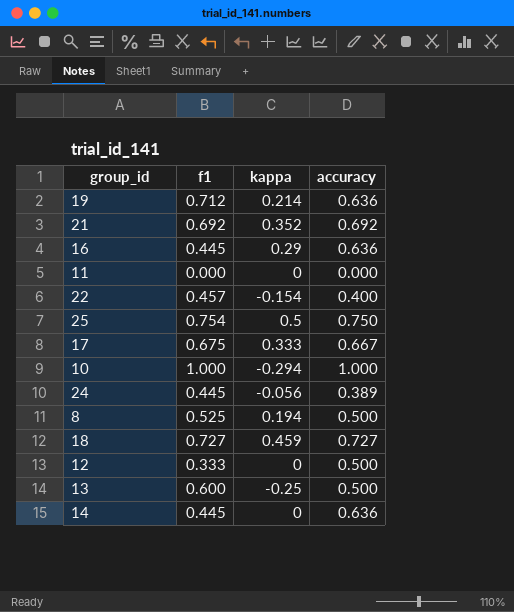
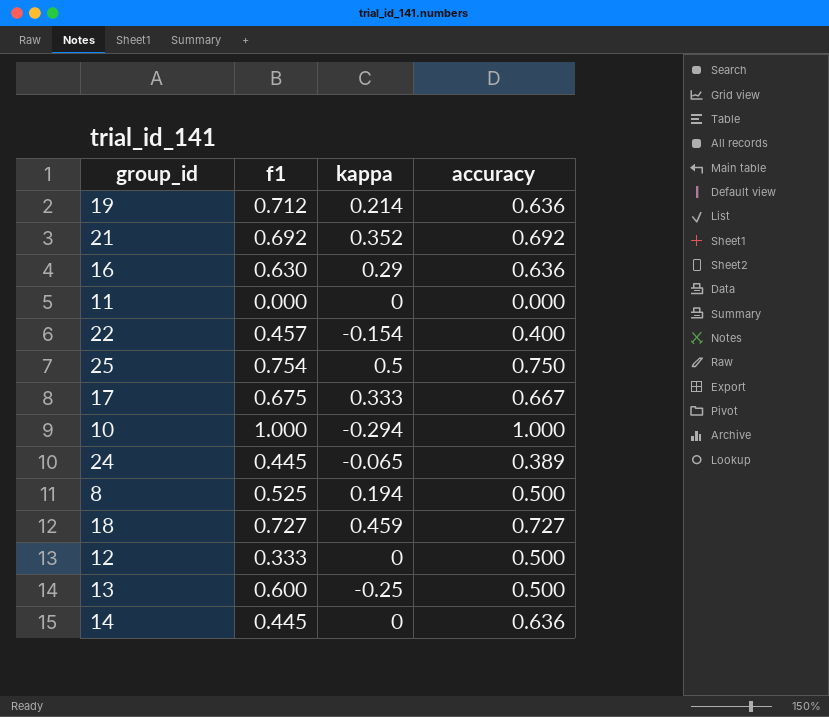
16 | f1: 0.445 -> 0.630
24 | kappa: -0.056 -> -0.065

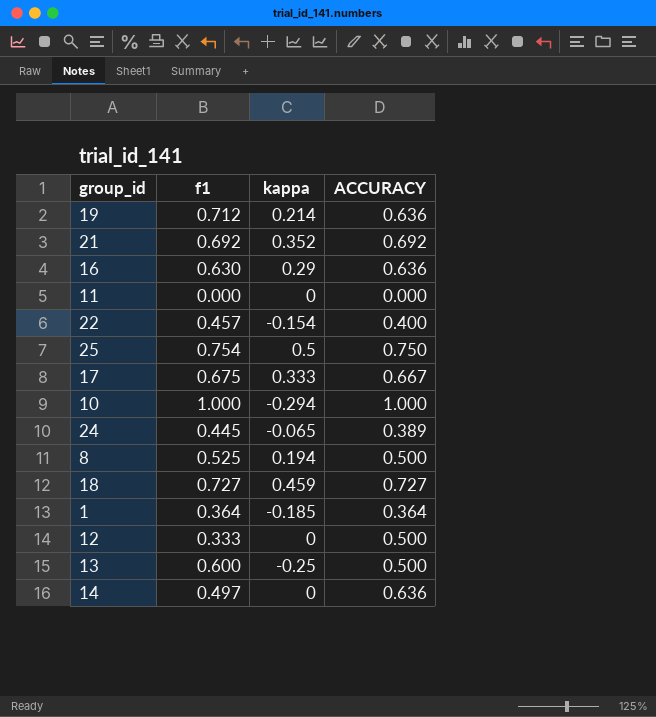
column name: accuracy -> ACCURACY
row 1: none -> 0.364 | -0.185 | 0.364
14 | f1: 0.445 -> 0.497

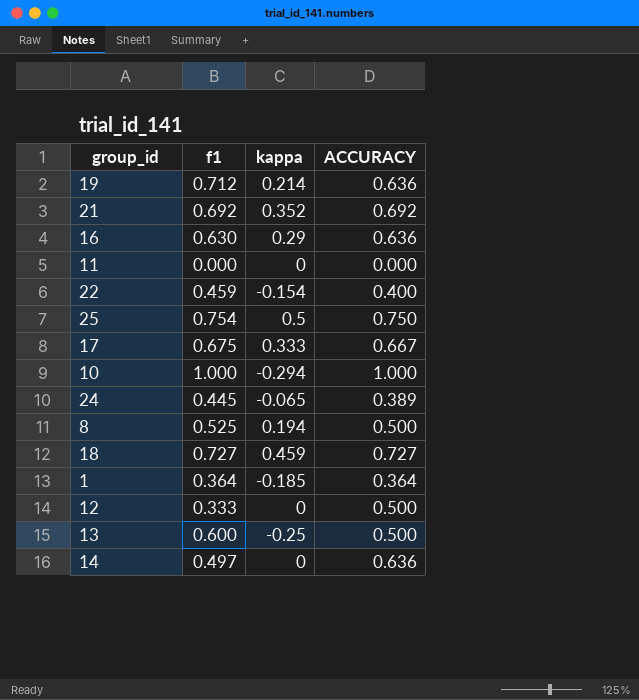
22 | f1: 0.457 -> 0.459

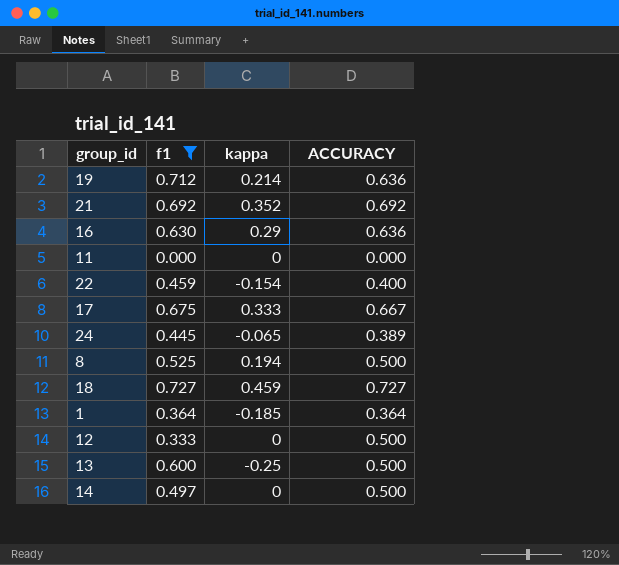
filter: none -> f1 <= 0.727
14 | ACCURACY: 0.636 -> 0.500

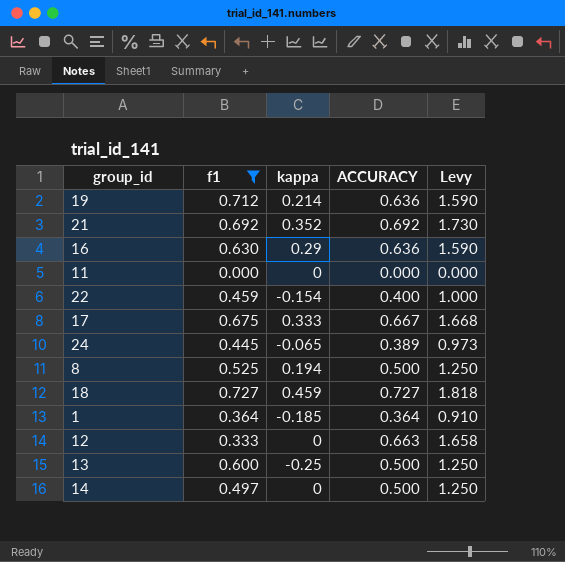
column Levy | formula: none -> [ACCURACY] * 2.5
12 | ACCURACY: 0.500 -> 0.663

